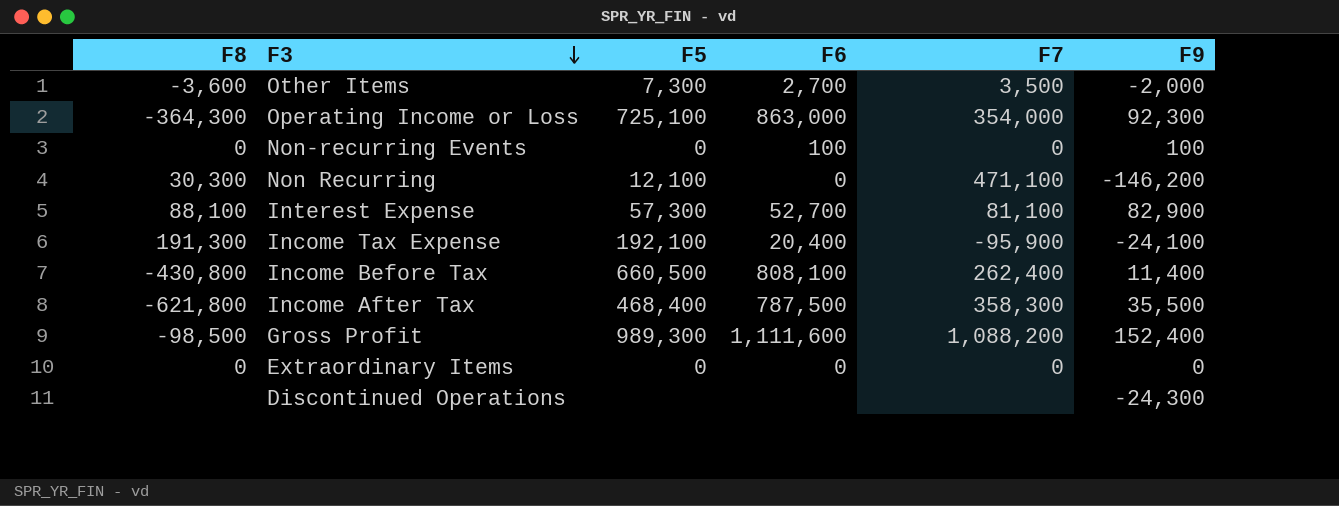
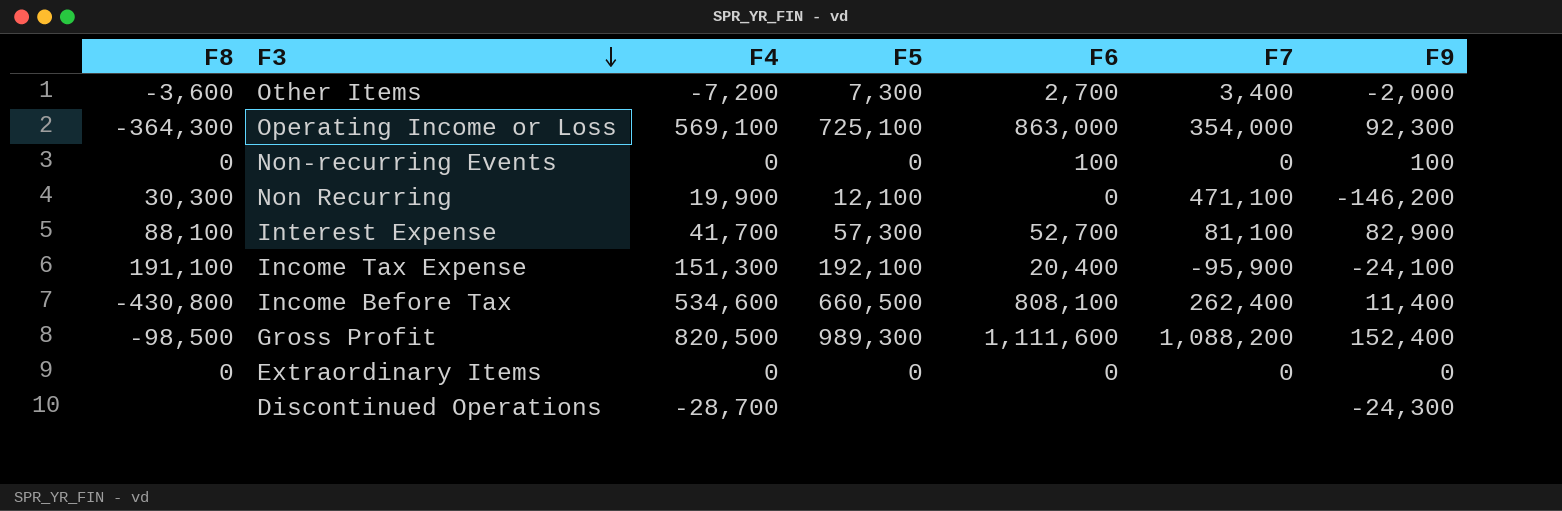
column F4 | position: none -> 3
row Income After Tax: -621,800 | 468,400 | 787,500 | 358,300 | 35,500 -> none
Other Items | F7: 3,500 -> 3,400
Income Tax Expense | F8: 191,300 -> 191,100

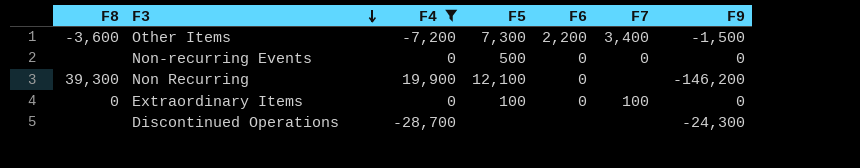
filter: none -> F4 <= 19,900
Other Items | F6: 2,700 -> 2,200
Other Items | F9: -2,000 -> -1,500
Non-recurring Events | F8: 0 -> none
Non-recurring Events | F5: 0 -> 500
Non-recurring Events | F6: 100 -> 0
Non-recurring Events | F9: 100 -> 0
Non Recurring | F8: 30,300 -> 39,300
Non Recurring | F7: 471,100 -> none
Extraordinary Items | F5: 0 -> 100
Extraordinary Items | F7: 0 -> 100

